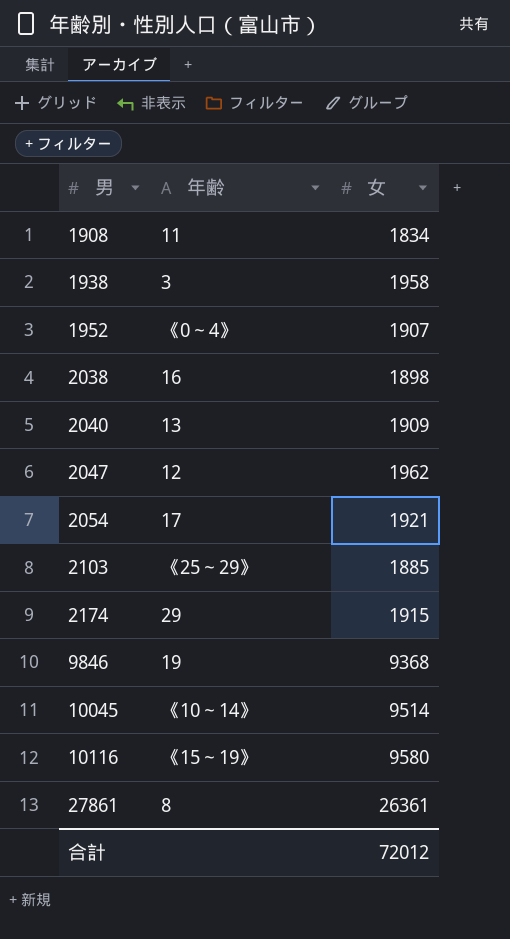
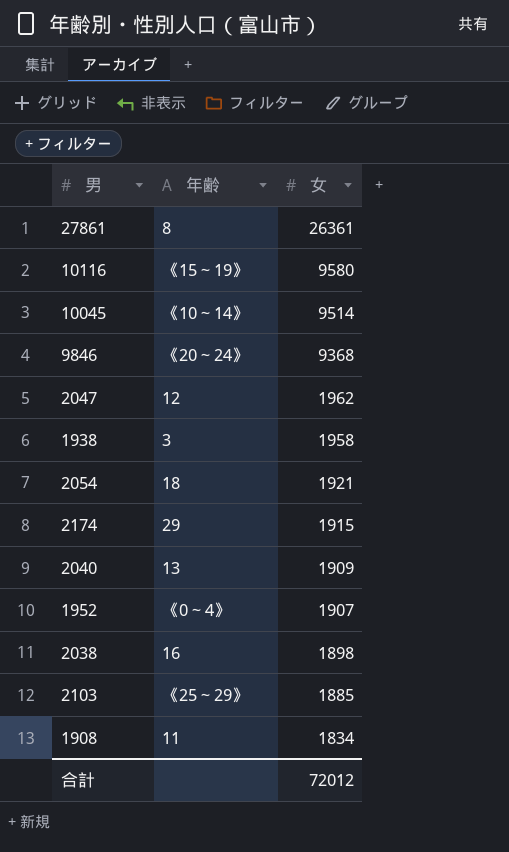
row order: 男 ascending -> 女 descending
9846 | 年齢: 19 -> 《20～24》
2054 | 年齢: 17 -> 18

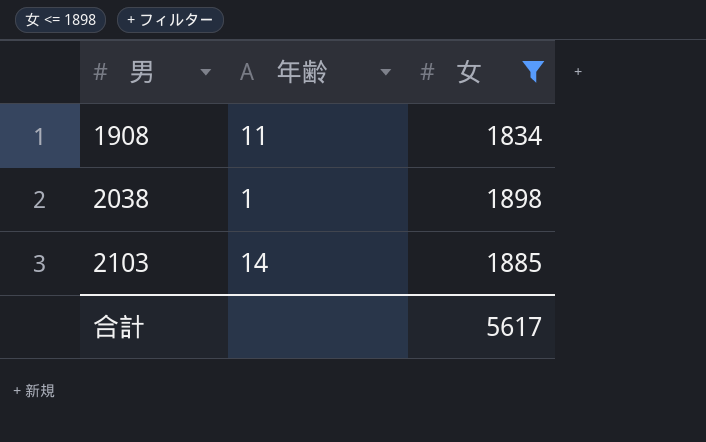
filter: none -> 女 <= 1898
row order: 女 descending -> 男 ascending
2038 | 年齢: 16 -> 1
2103 | 年齢: 《25～29》 -> 14
合計 | 女: 72012 -> 5617

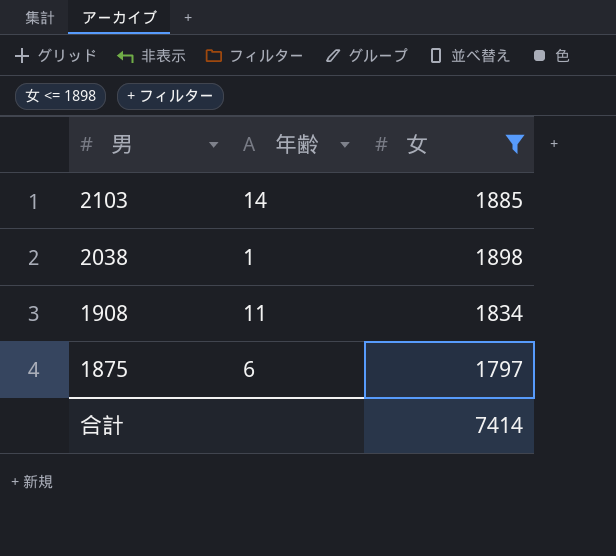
row order: 男 ascending -> 男 descending
row 1875: none -> 6 | 1797
合計 | 女: 5617 -> 7414

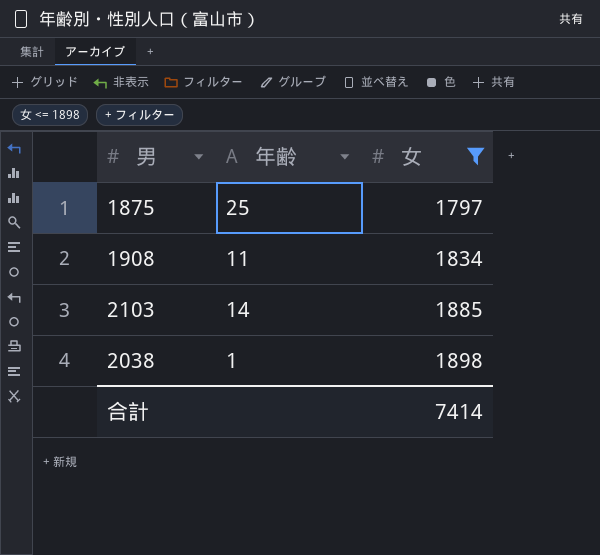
row order: 男 descending -> 女 ascending
1875 | 年齢: 6 -> 25

